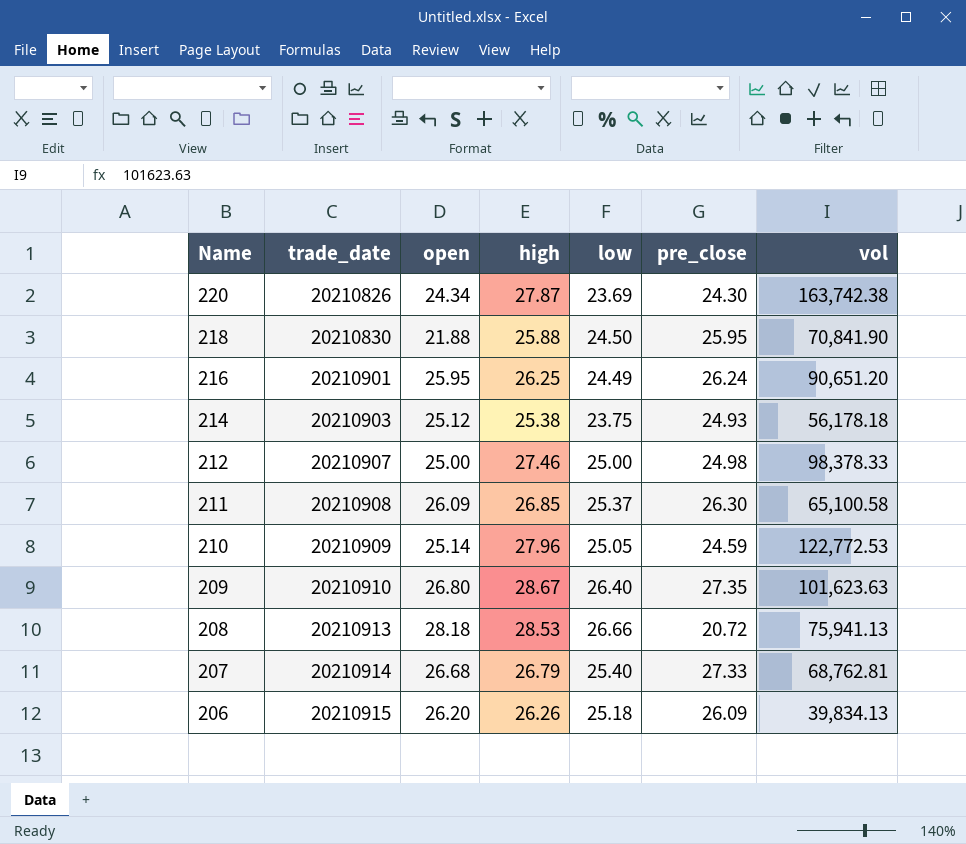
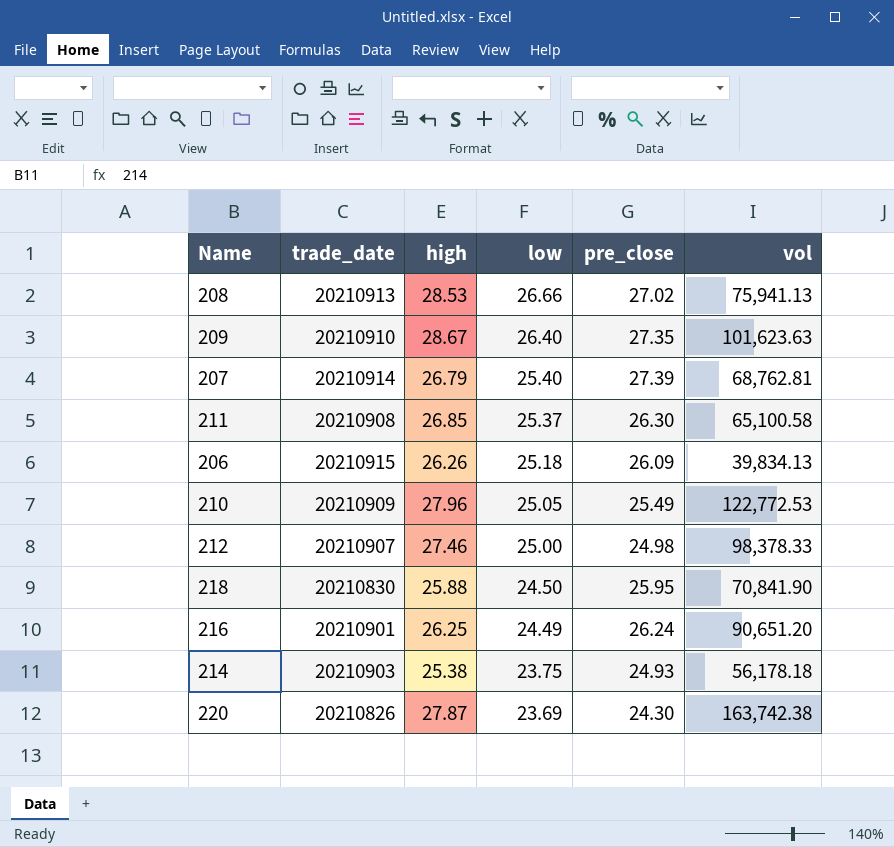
row order: Name descending -> low descending
column open | position: 3 -> none
208 | pre_close: 20.72 -> 27.02
207 | pre_close: 27.33 -> 27.39
210 | pre_close: 24.59 -> 25.49

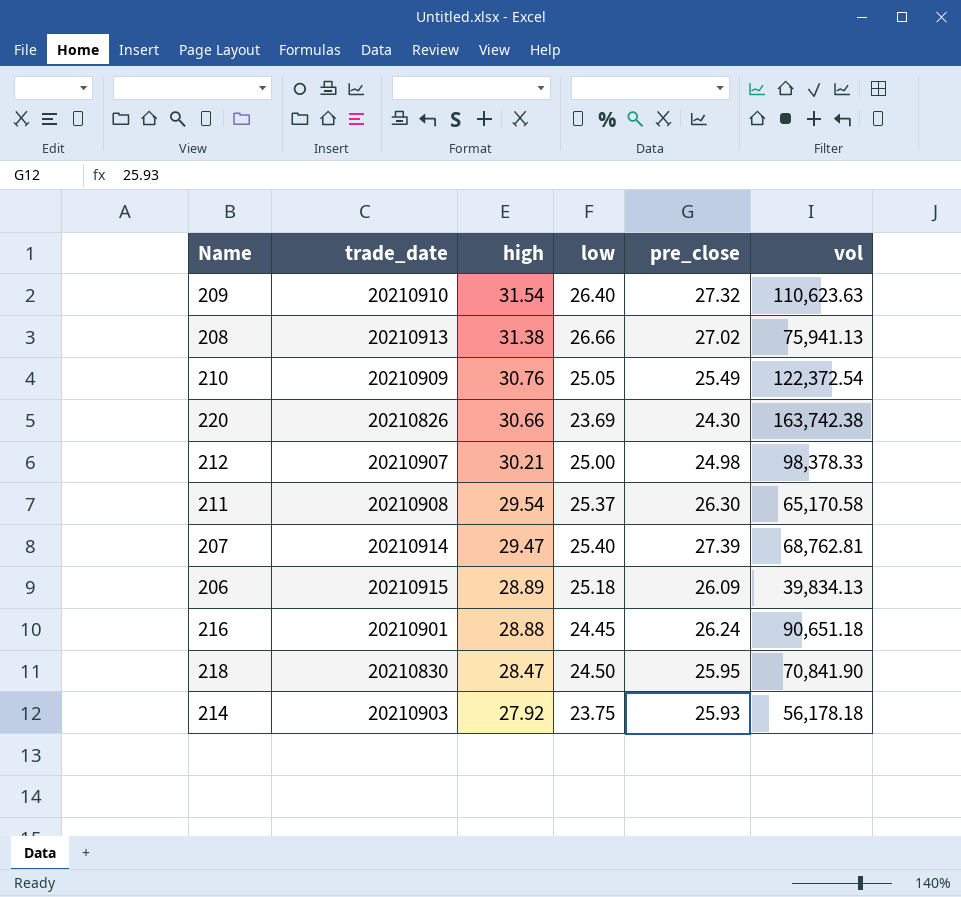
row order: low descending -> high descending
209 | high: 28.67 -> 31.54
209 | pre_close: 27.35 -> 27.32
209 | vol: 101,623.63 -> 110,623.63
208 | high: 28.53 -> 31.38
210 | high: 27.96 -> 30.76
210 | vol: 122,772.53 -> 122,372.54
220 | high: 27.87 -> 30.66
212 | high: 27.46 -> 30.21
211 | high: 26.85 -> 29.54
211 | vol: 65,100.58 -> 65,170.58
207 | high: 26.79 -> 29.47
206 | high: 26.26 -> 28.89
216 | high: 26.25 -> 28.88
216 | low: 24.49 -> 24.45
216 | vol: 90,651.20 -> 90,651.18
218 | high: 25.88 -> 28.47
214 | high: 25.38 -> 27.92
214 | pre_close: 24.93 -> 25.93

